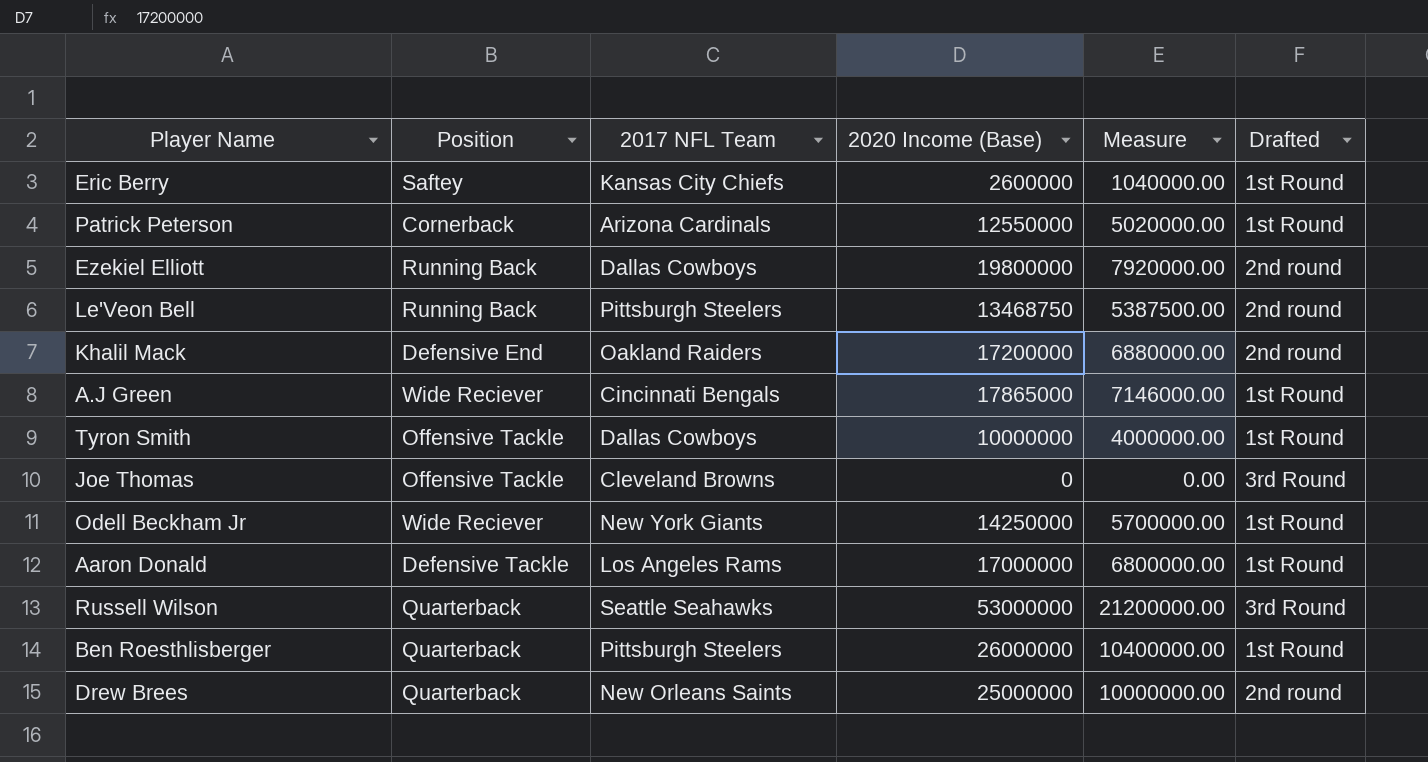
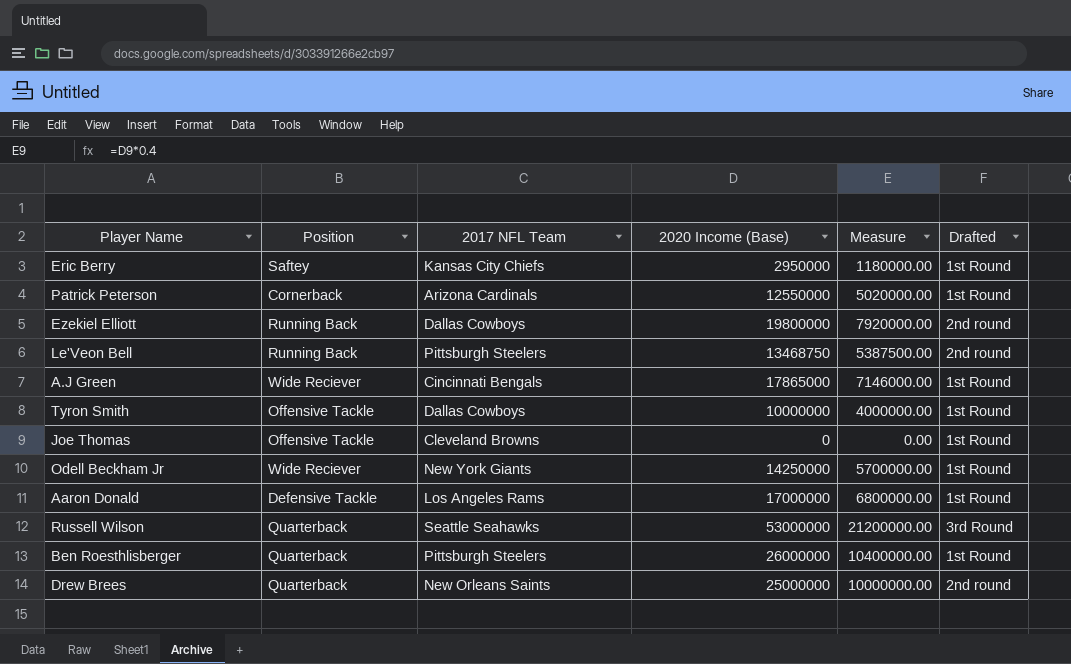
row Khalil Mack: Defensive End | Oakland Raiders | 17200000 | 6880000.00 | 2nd round -> none
Eric Berry | 2020 Income (Base): 2600000 -> 2950000
Eric Berry | Measure: 1040000.00 -> 1180000.00
Joe Thomas | Drafted: 3rd Round -> 1st Round

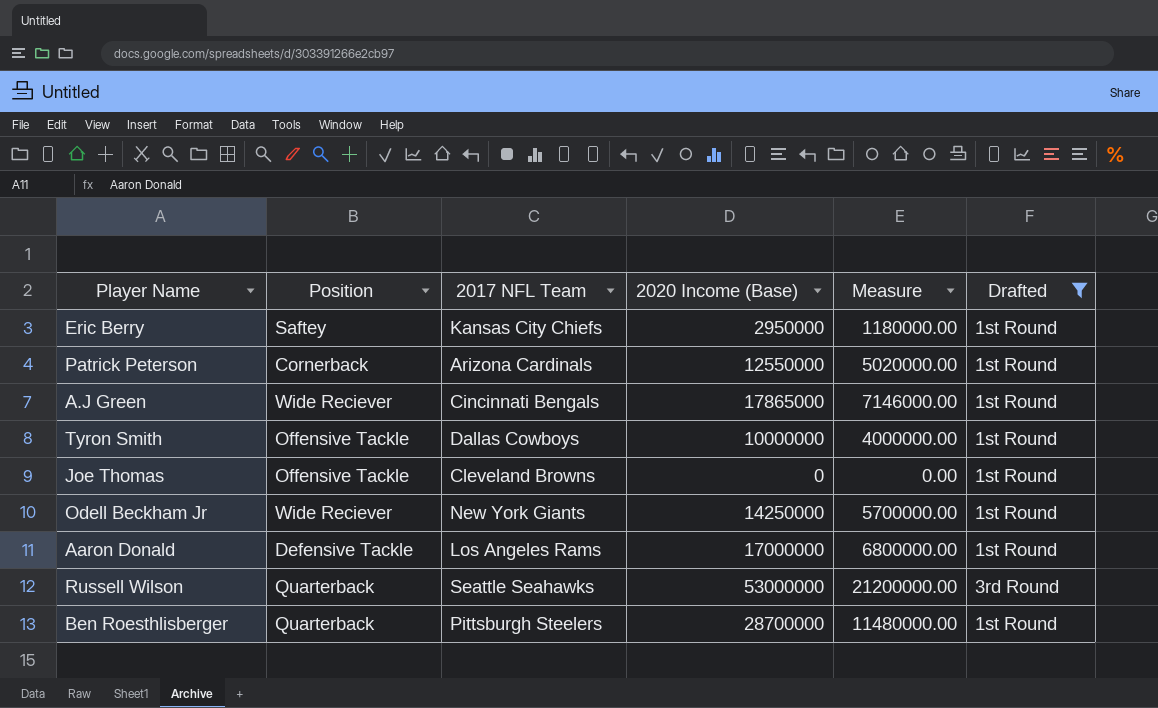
filter: none -> Drafted != 2nd round
Ben Roesthlisberger | 2020 Income (Base): 26000000 -> 28700000
Ben Roesthlisberger | Measure: 10400000.00 -> 11480000.00

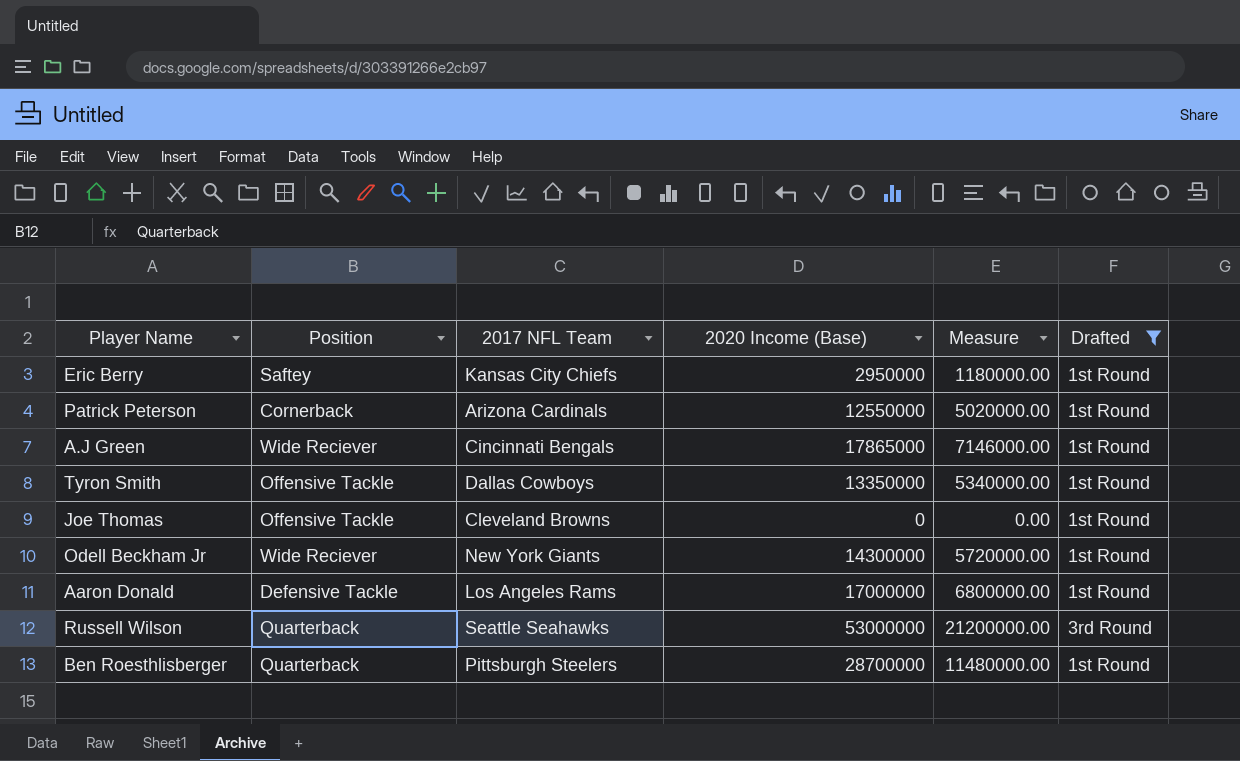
Tyron Smith | 2020 Income (Base): 10000000 -> 13350000
Tyron Smith | Measure: 4000000.00 -> 5340000.00
Odell Beckham Jr | 2020 Income (Base): 14250000 -> 14300000
Odell Beckham Jr | Measure: 5700000.00 -> 5720000.00

